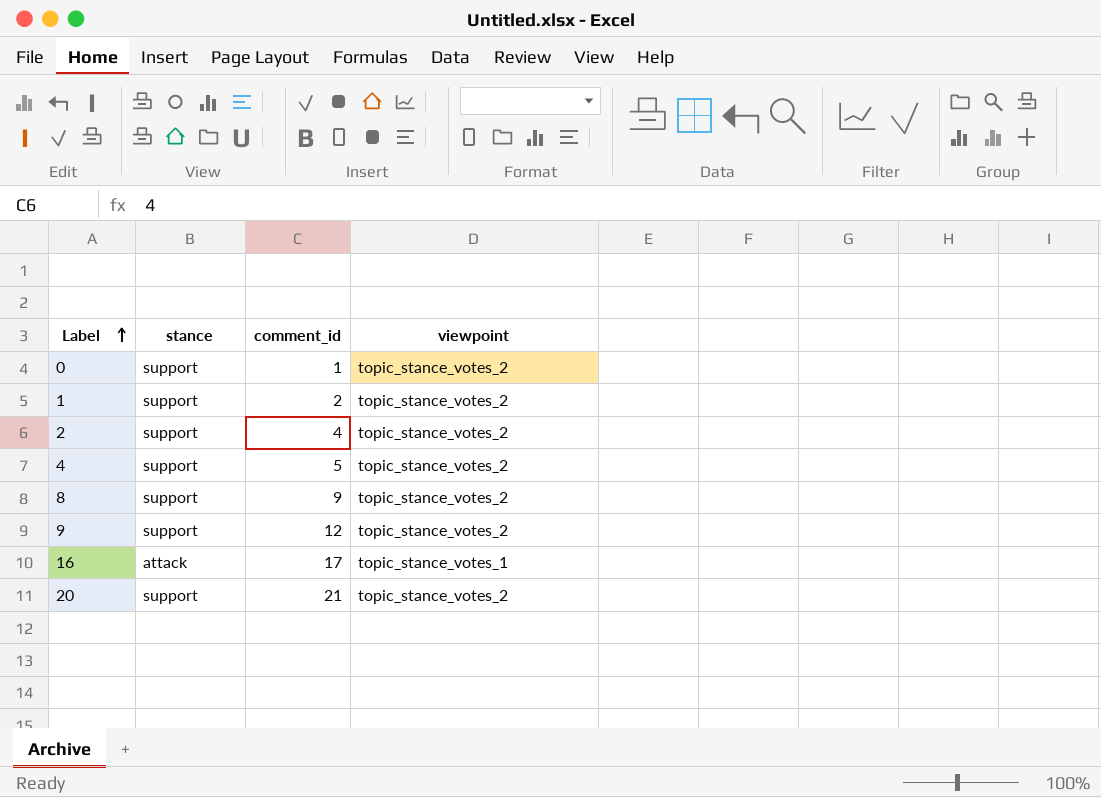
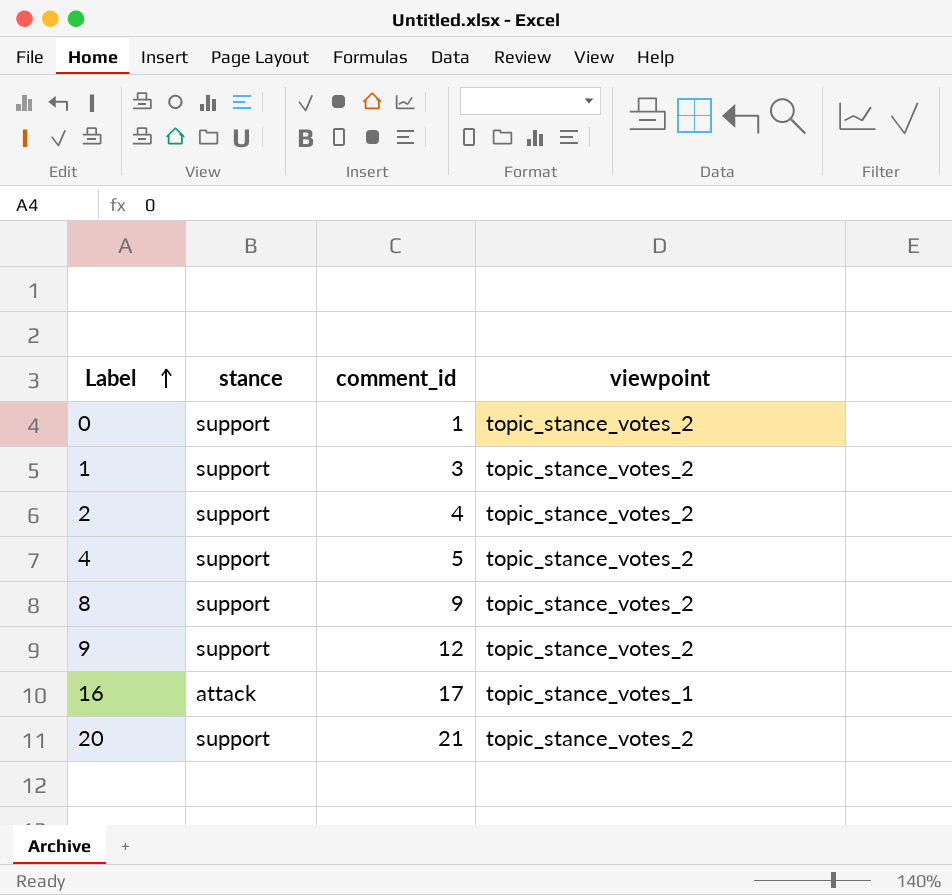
1 | comment_id: 2 -> 3

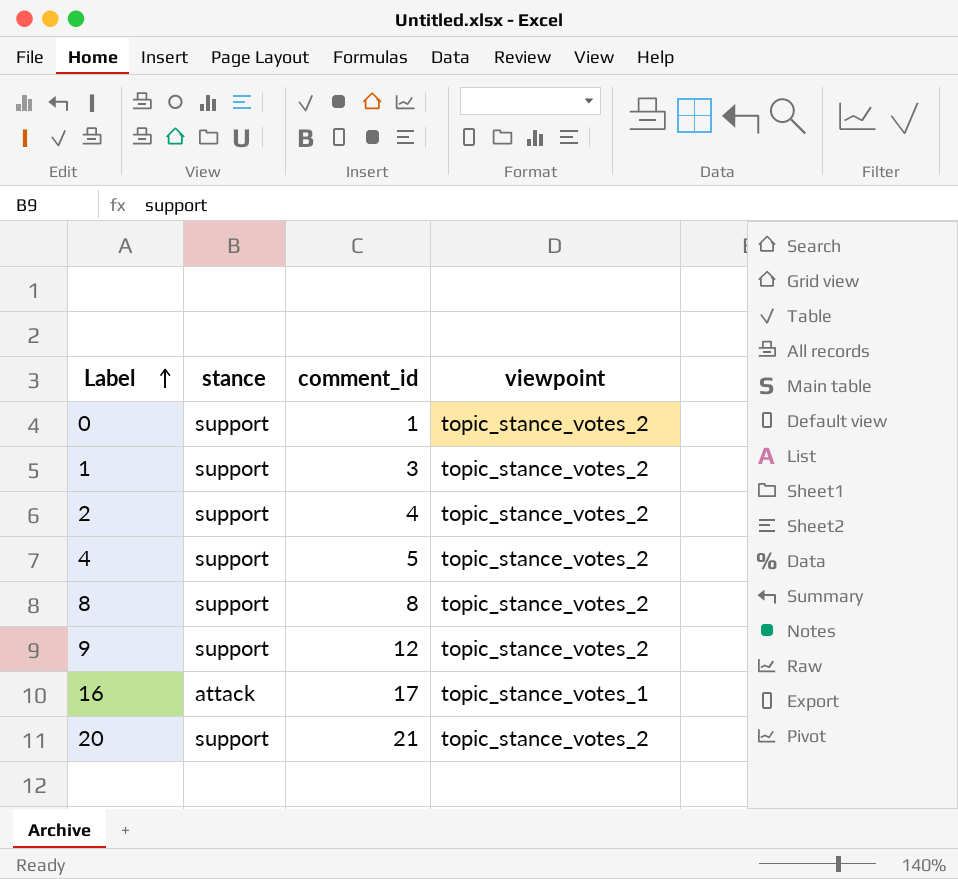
8 | comment_id: 9 -> 8

